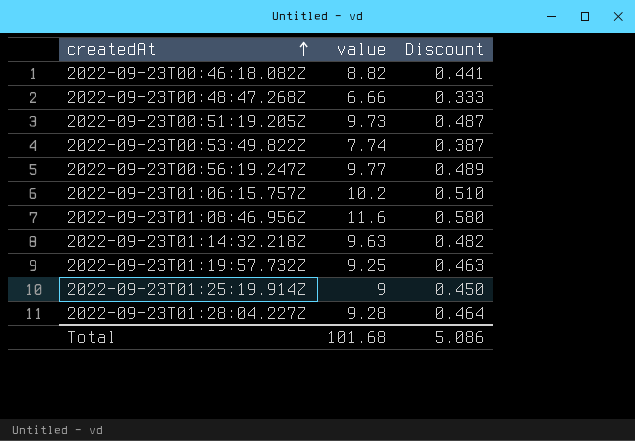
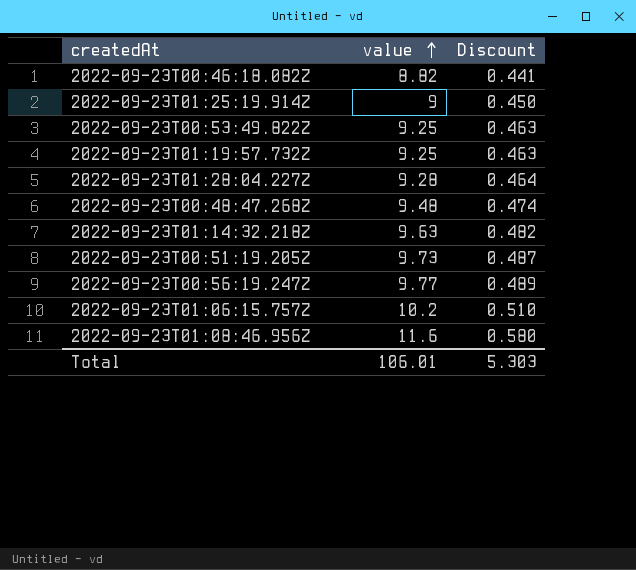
row order: createdAt ascending -> value ascending
2022-09-23T00:53:49.822Z | value: 7.74 -> 9.25
2022-09-23T00:53:49.822Z | Discount: 0.387 -> 0.463
2022-09-23T00:48:47.268Z | value: 6.66 -> 9.48
2022-09-23T00:48:47.268Z | Discount: 0.333 -> 0.474
Total | value: 101.68 -> 106.01
Total | Discount: 5.086 -> 5.303

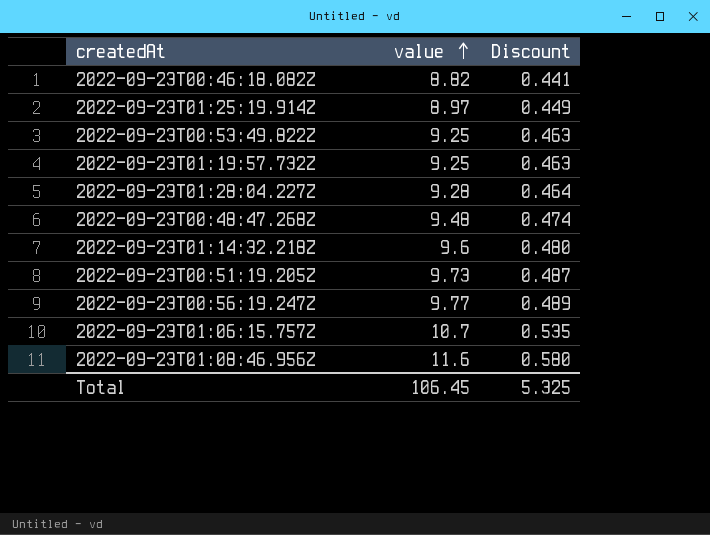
2022-09-23T01:25:19.914Z | value: 9 -> 8.97
2022-09-23T01:25:19.914Z | Discount: 0.450 -> 0.449
2022-09-23T01:14:32.218Z | value: 9.63 -> 9.6
2022-09-23T01:14:32.218Z | Discount: 0.482 -> 0.480
2022-09-23T01:06:15.757Z | value: 10.2 -> 10.7
2022-09-23T01:06:15.757Z | Discount: 0.510 -> 0.535
Total | value: 106.01 -> 106.45
Total | Discount: 5.303 -> 5.325

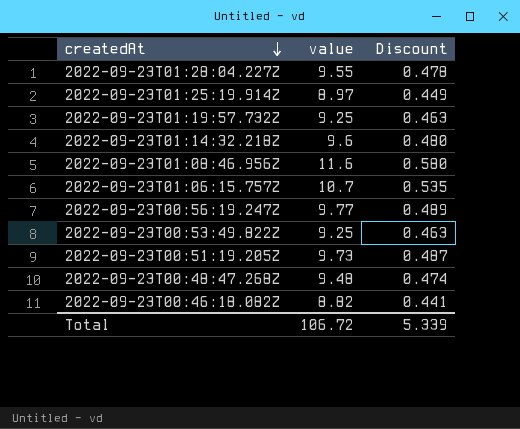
row order: value ascending -> createdAt descending
2022-09-23T01:28:04.227Z | value: 9.28 -> 9.55
2022-09-23T01:28:04.227Z | Discount: 0.464 -> 0.478
Total | value: 106.45 -> 106.72
Total | Discount: 5.325 -> 5.339

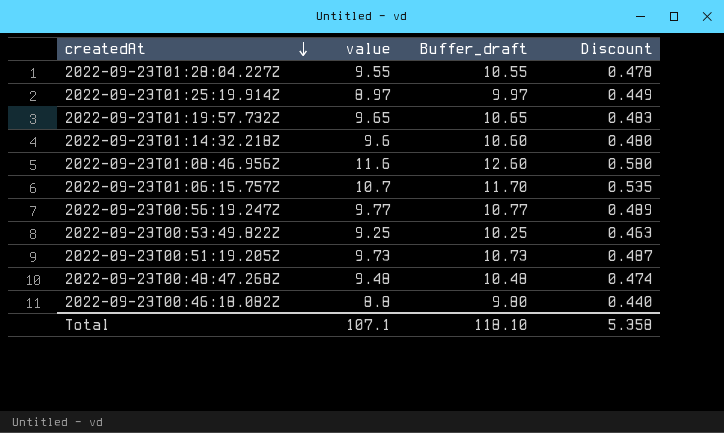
column Buffer_draft | formula: none -> [value] + 1
2022-09-23T01:19:57.732Z | value: 9.25 -> 9.65
2022-09-23T01:19:57.732Z | Discount: 0.463 -> 0.483
2022-09-23T00:46:18.082Z | value: 8.82 -> 8.8
2022-09-23T00:46:18.082Z | Discount: 0.441 -> 0.440
Total | value: 106.72 -> 107.1
Total | Discount: 5.339 -> 5.358

